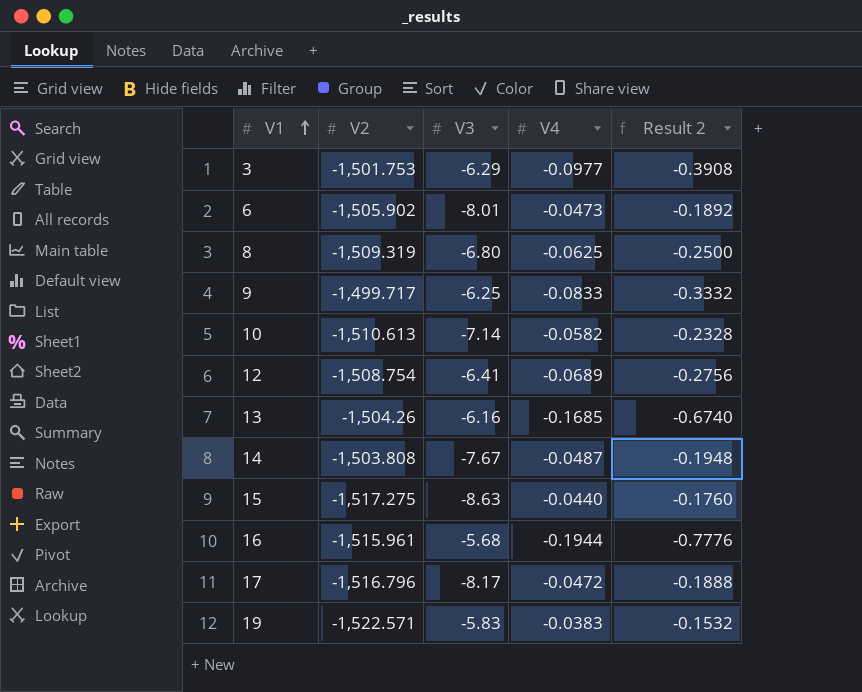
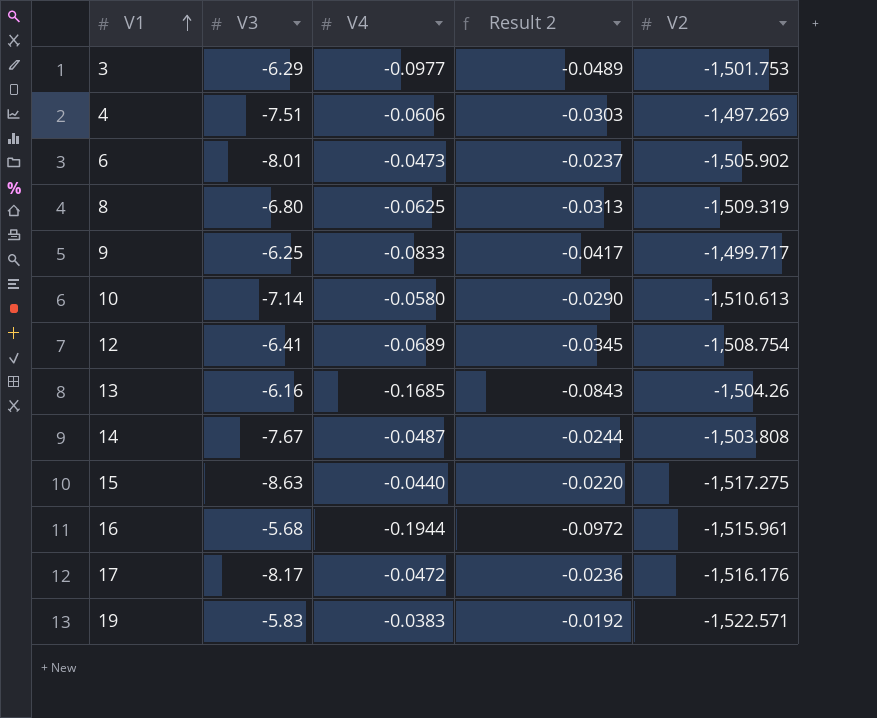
column Result 2 | formula: [V4] * 4 -> [V4] * 0.5
column V2 | position: 2 -> 5
row 4: none -> -7.51 | -0.0606 | -0.0303 | -1,497.269
10 | V4: -0.0582 -> -0.0580
17 | V2: -1,516.796 -> -1,516.176

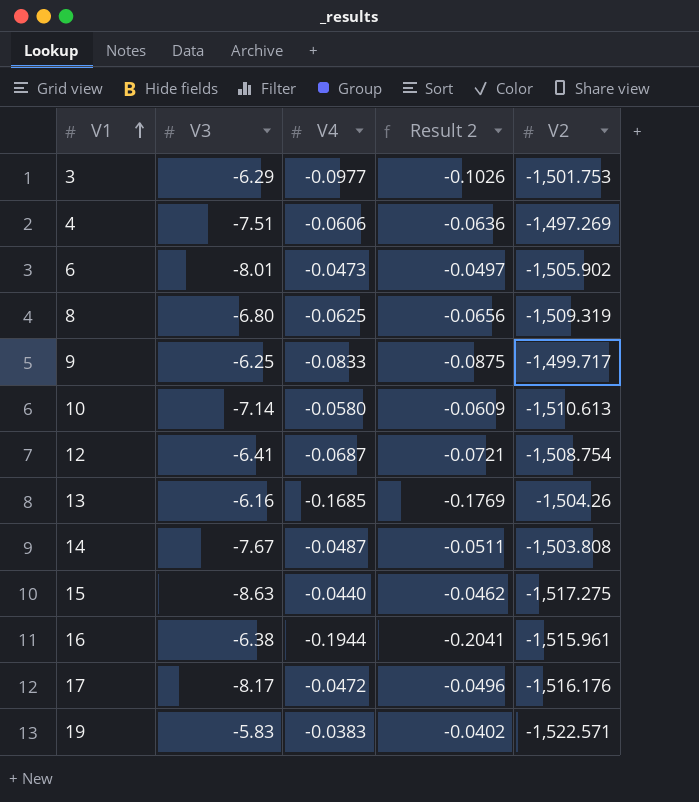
column Result 2 | formula: [V4] * 0.5 -> [V4] * 1.05
12 | V4: -0.0689 -> -0.0687
16 | V3: -5.68 -> -6.38

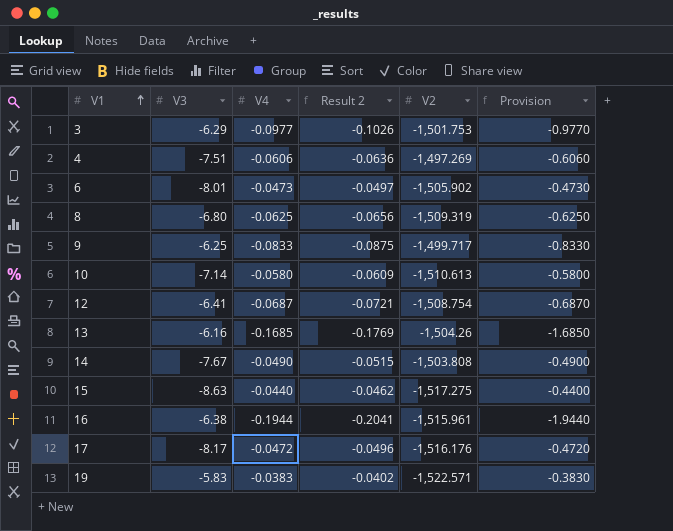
column Provision | formula: none -> [V4] * 10
14 | V4: -0.0487 -> -0.0490
14 | Result 2: -0.0511 -> -0.0515

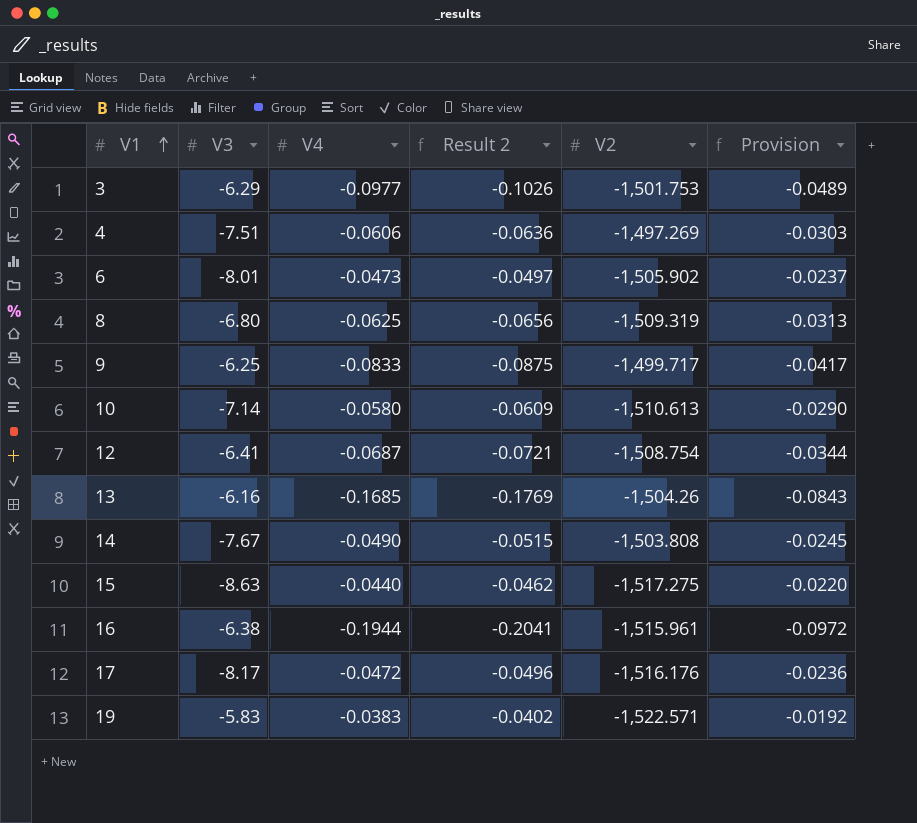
column Provision | formula: [V4] * 10 -> [V4] * 0.5

